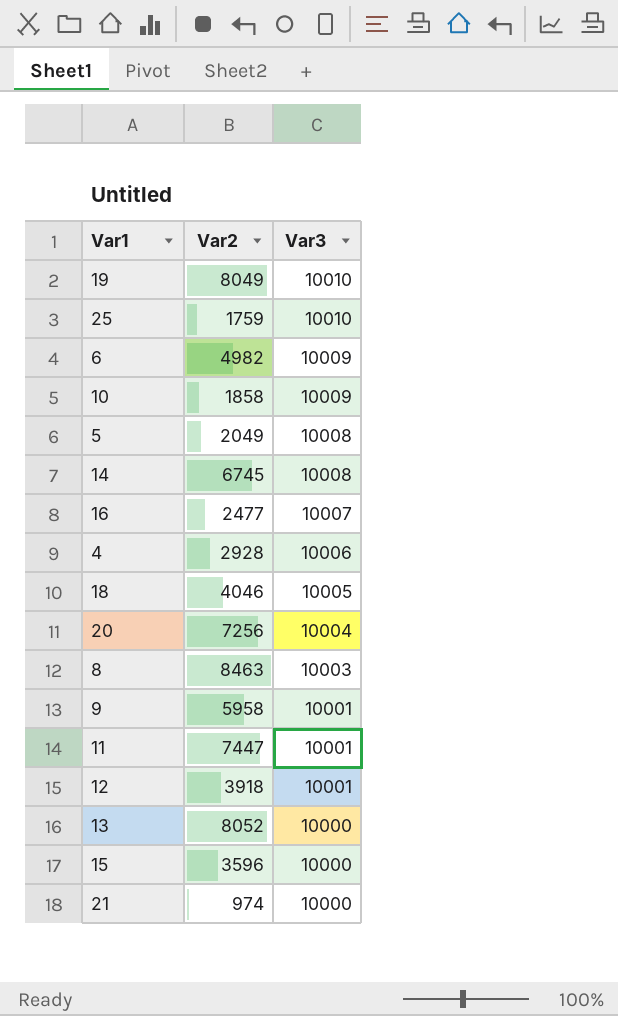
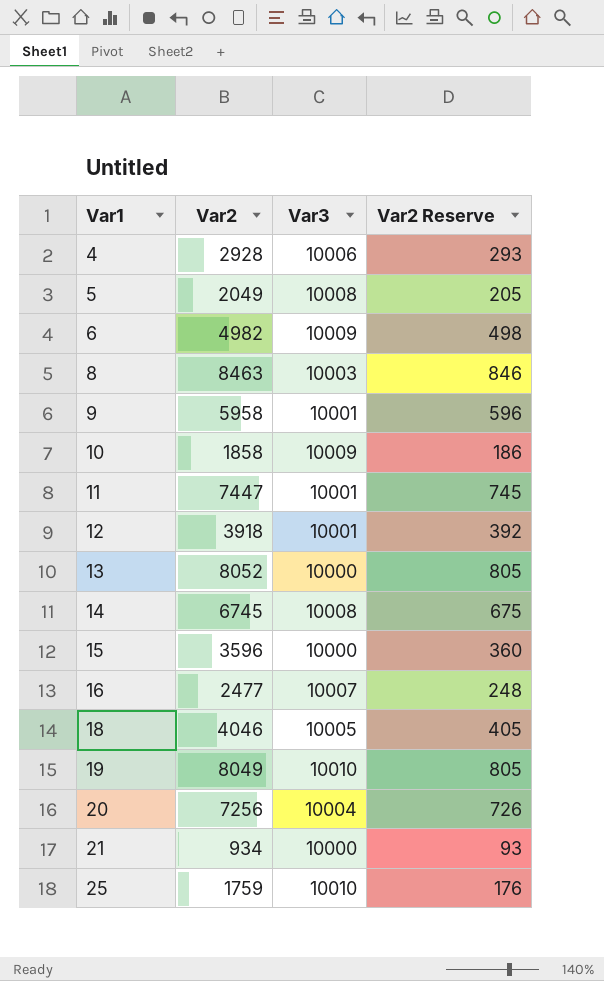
row order: Var3 descending -> Var1 ascending
column Var2 Reserve | formula: none -> [Var2] * 0.1
21 | Var2: 974 -> 934

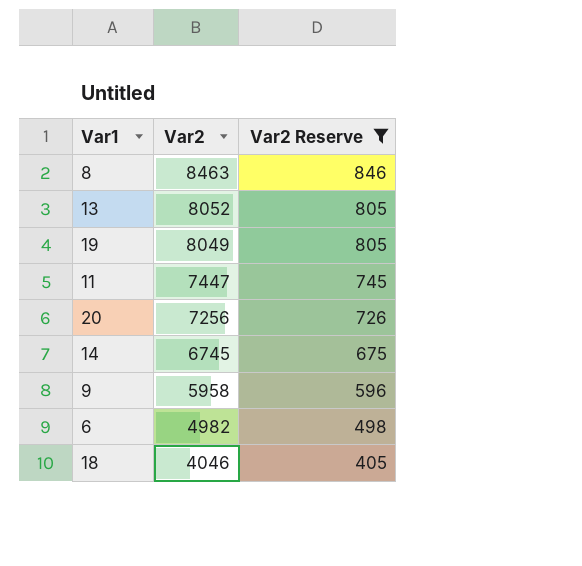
filter: none -> Var2 Reserve >= 405
row order: Var1 ascending -> Var2 descending
column Var3 | position: 3 -> none

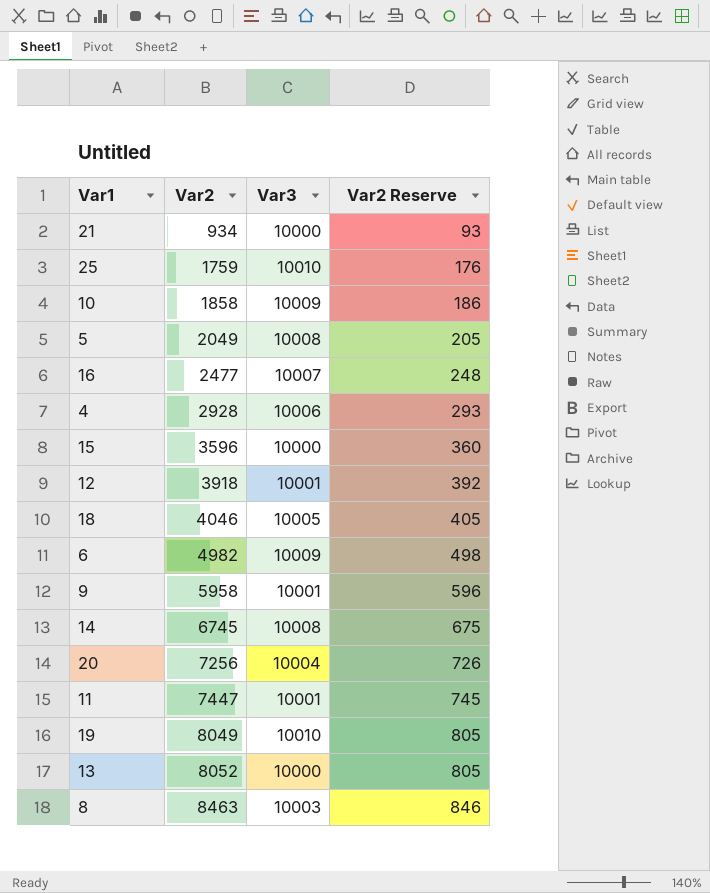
filter: Var2 Reserve >= 405 -> none
row order: Var2 descending -> Var2 ascending
column Var3 | position: none -> 3

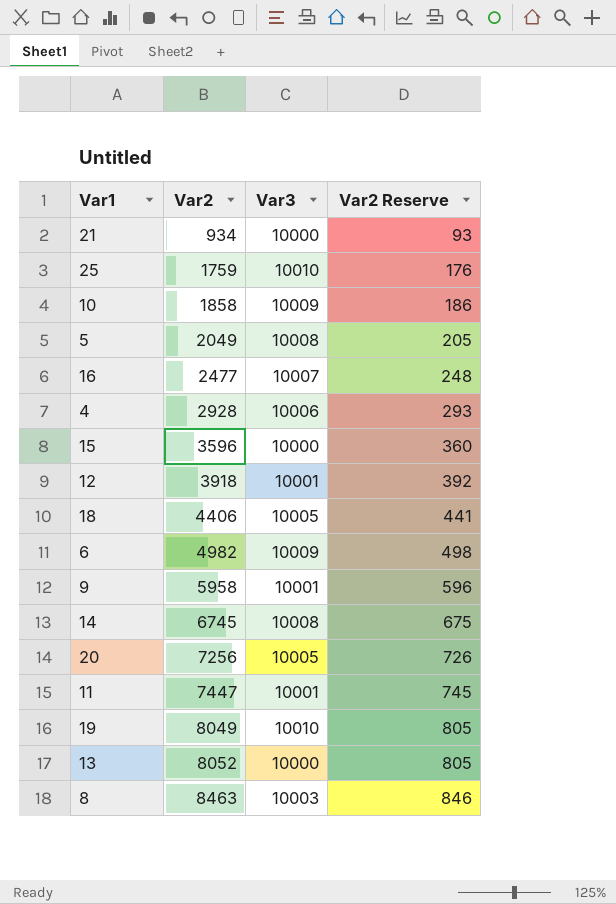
18 | Var2: 4046 -> 4406
18 | Var2 Reserve: 405 -> 441
20 | Var3: 10004 -> 10005

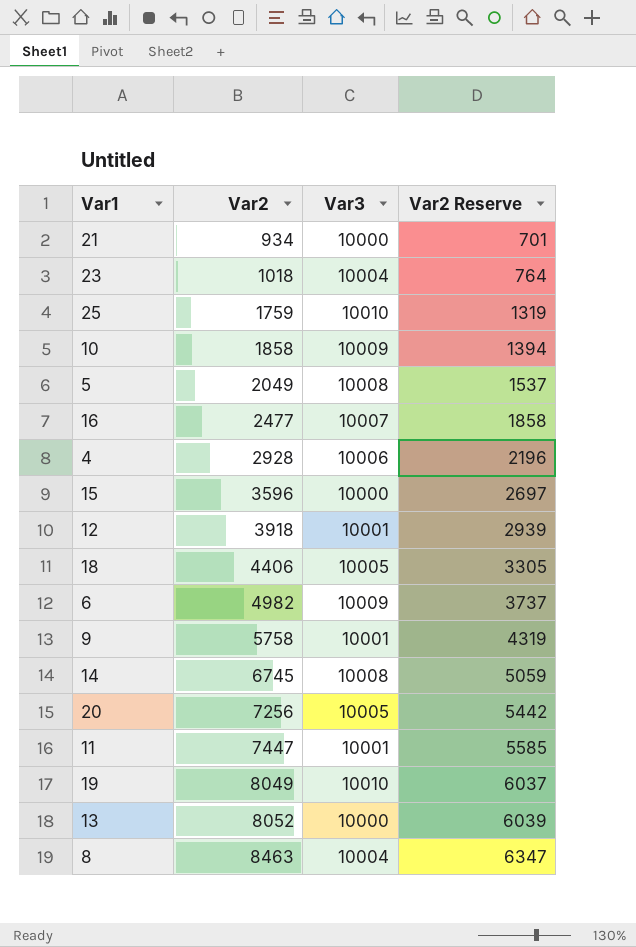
column Var2 Reserve | formula: [Var2] * 0.1 -> [Var2] * 0.75
row 23: none -> 1018 | 10004 | 764
9 | Var2: 5958 -> 5758
8 | Var3: 10003 -> 10004

